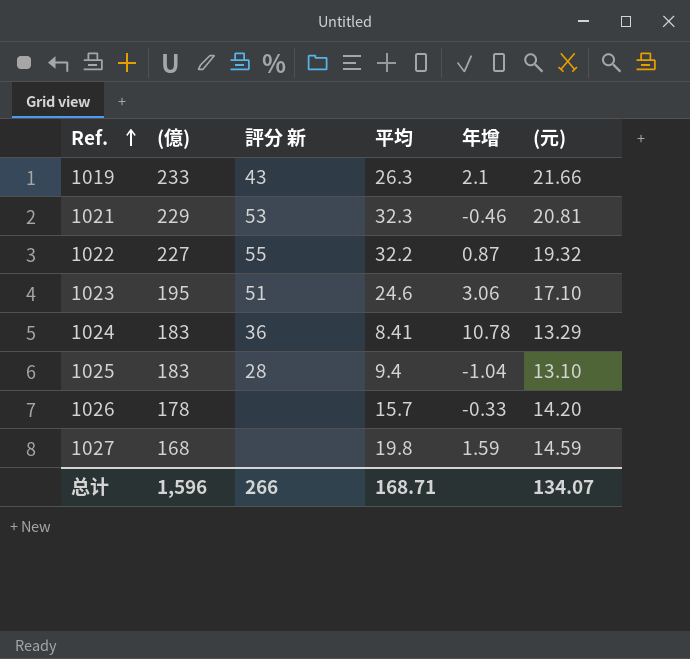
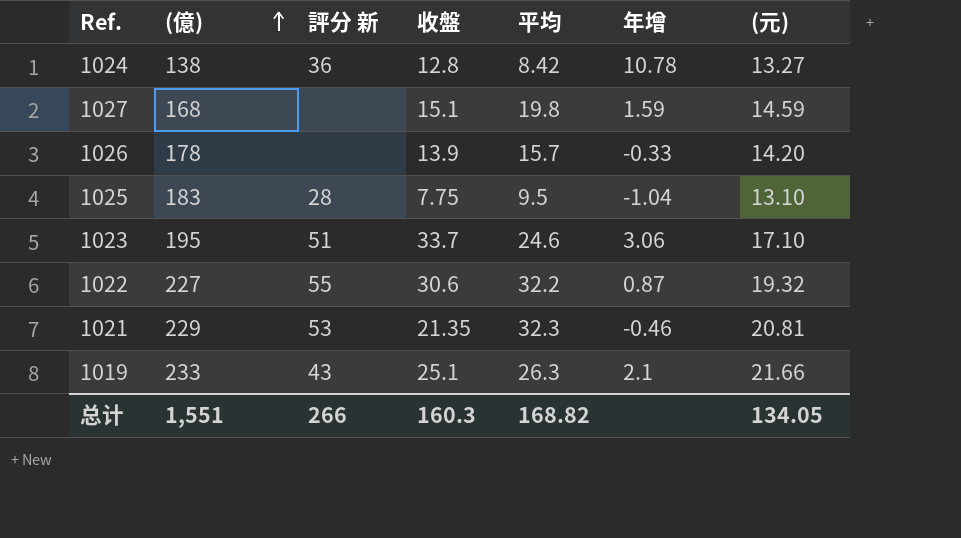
row order: Ref. ascending -> (億) ascending
column 收盤 | position: none -> 4
1024 | (億): 183 -> 138
1024 | 平均: 8.41 -> 8.42
1024 | (元): 13.29 -> 13.27
1025 | 平均: 9.4 -> 9.5
总计 | (億): 1,596 -> 1,551
总计 | 平均: 168.71 -> 168.82
总计 | (元): 134.07 -> 134.05

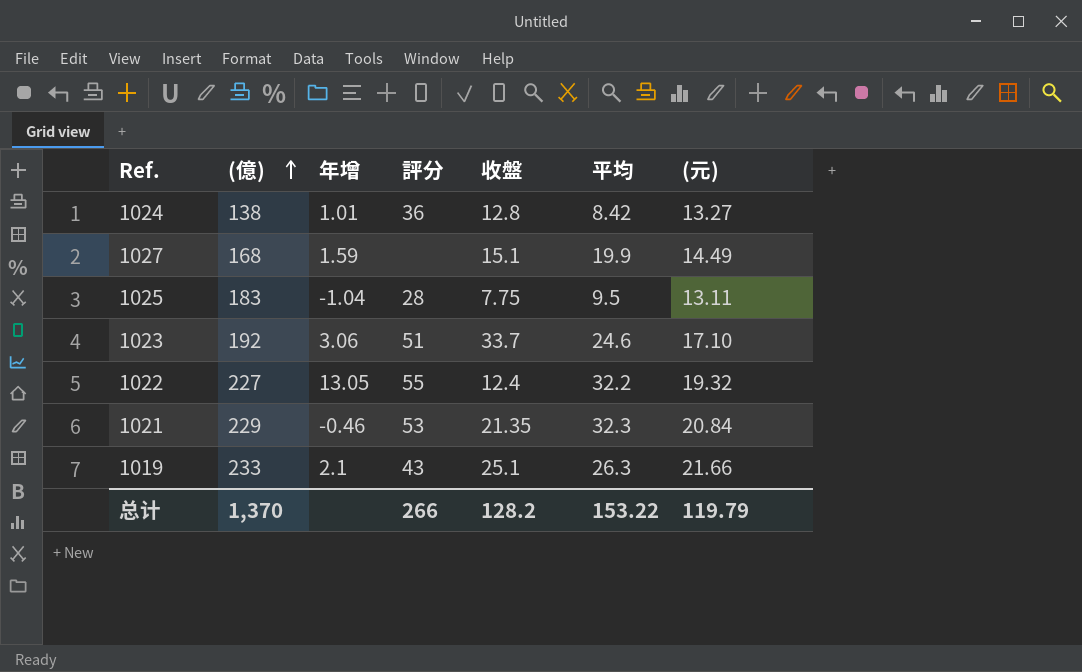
column 年增 | position: 6 -> 3
column name: 評分 新 -> 評分
row 1026: 178 | none | 13.9 | 15.7 | -0.33 | 14.20 -> none
1024 | 年增: 10.78 -> 1.01
1027 | 平均: 19.8 -> 19.9
1027 | (元): 14.59 -> 14.49
1025 | (元): 13.10 -> 13.11
1023 | (億): 195 -> 192
1022 | 年增: 0.87 -> 13.05
1022 | 收盤: 30.6 -> 12.4
1021 | (元): 20.81 -> 20.84
总计 | (億): 1,551 -> 1,370
总计 | 收盤: 160.3 -> 128.2
总计 | 平均: 168.82 -> 153.22
总计 | (元): 134.05 -> 119.79

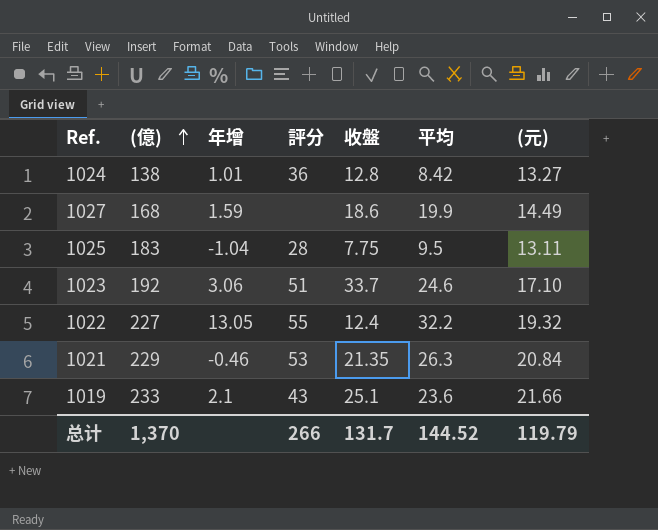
1027 | 收盤: 15.1 -> 18.6
1021 | 平均: 32.3 -> 26.3
1019 | 平均: 26.3 -> 23.6
总计 | 收盤: 128.2 -> 131.7
总计 | 平均: 153.22 -> 144.52

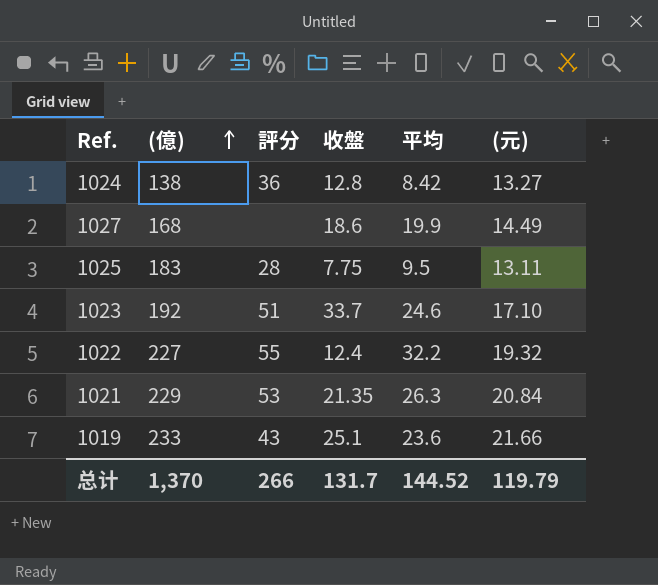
column 年增 | position: 3 -> none

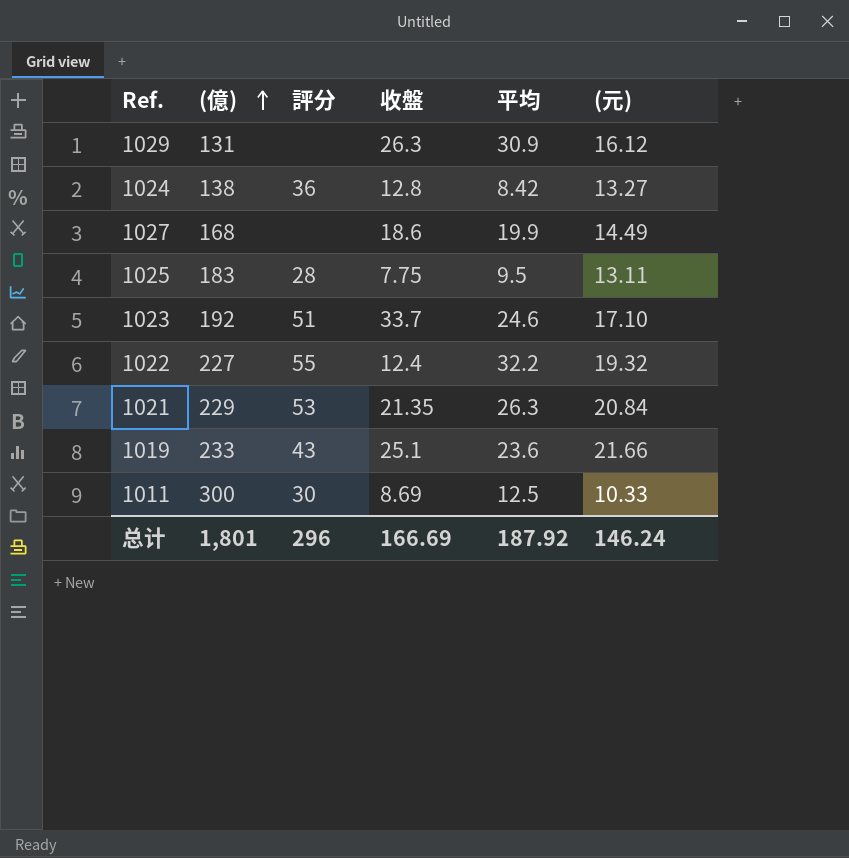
row 1029: none -> 131 | none | 26.3 | 30.9 | 16.12
row 1011: none -> 300 | 30 | 8.69 | 12.5 | 10.33
总计 | (億): 1,370 -> 1,801
总计 | 評分: 266 -> 296
总计 | 收盤: 131.7 -> 166.69
总计 | 平均: 144.52 -> 187.92
总计 | (元): 119.79 -> 146.24

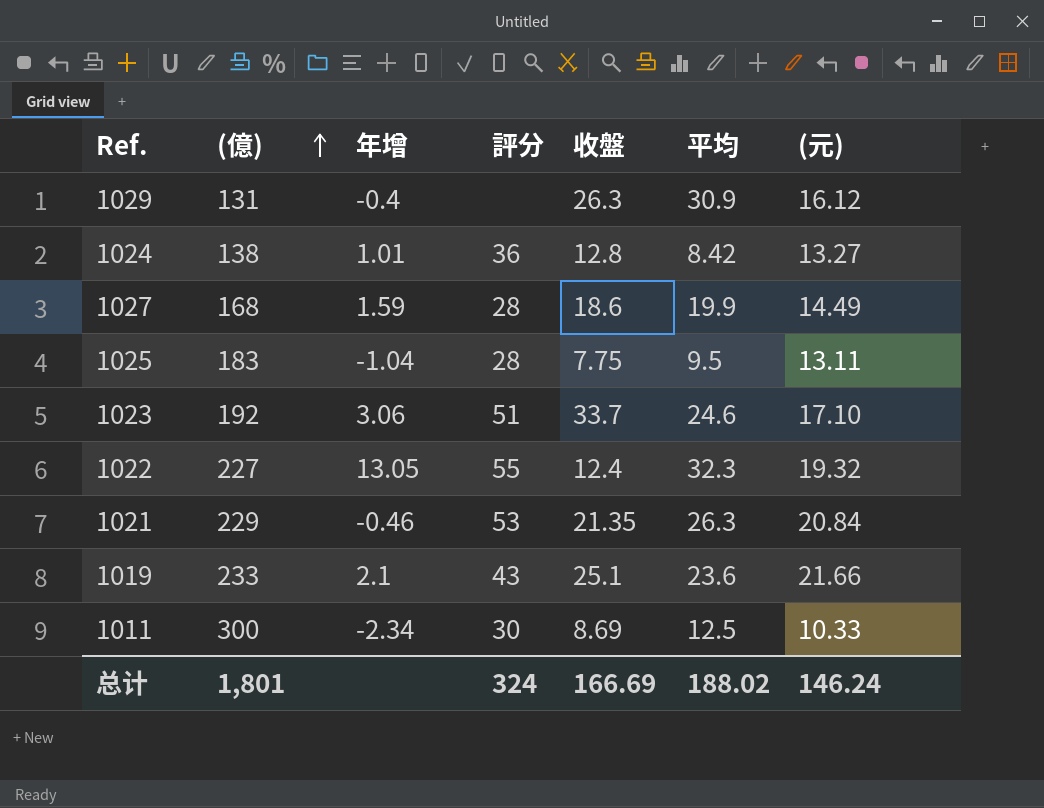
column 年增 | position: none -> 3
1027 | 評分: none -> 28
1022 | 平均: 32.2 -> 32.3
总计 | 評分: 296 -> 324
总计 | 平均: 187.92 -> 188.02

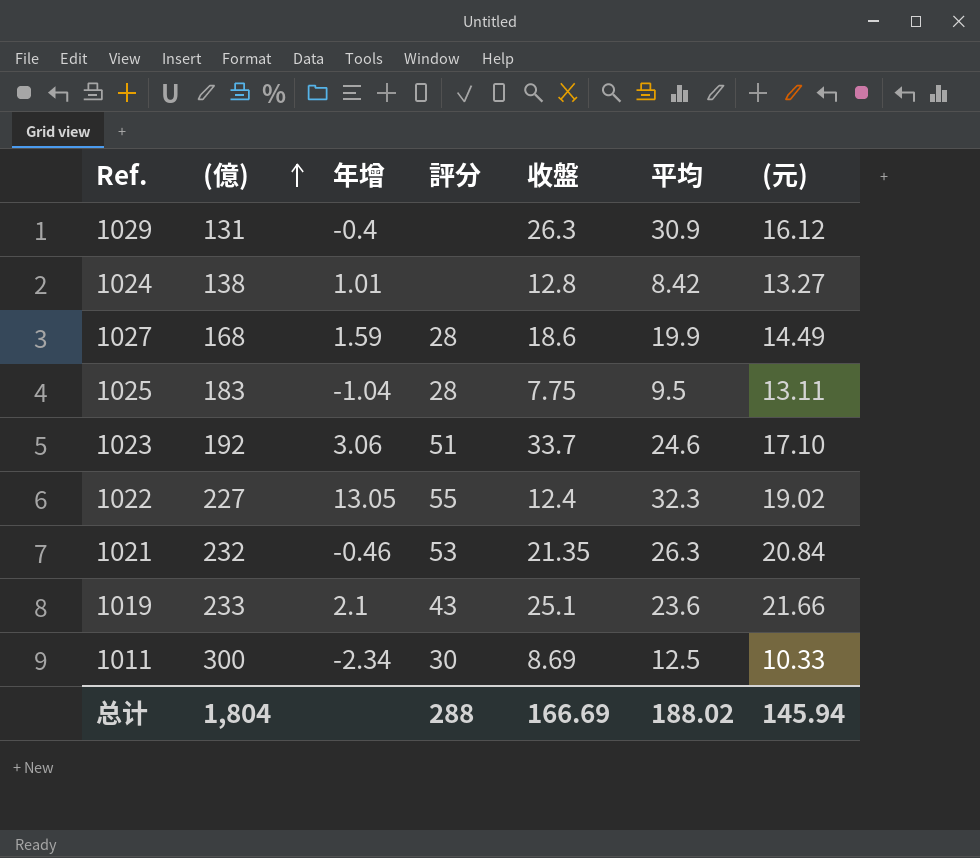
1024 | 評分: 36 -> none
1022 | (元): 19.32 -> 19.02
1021 | (億): 229 -> 232
总计 | (億): 1,801 -> 1,804
总计 | 評分: 324 -> 288
总计 | (元): 146.24 -> 145.94

